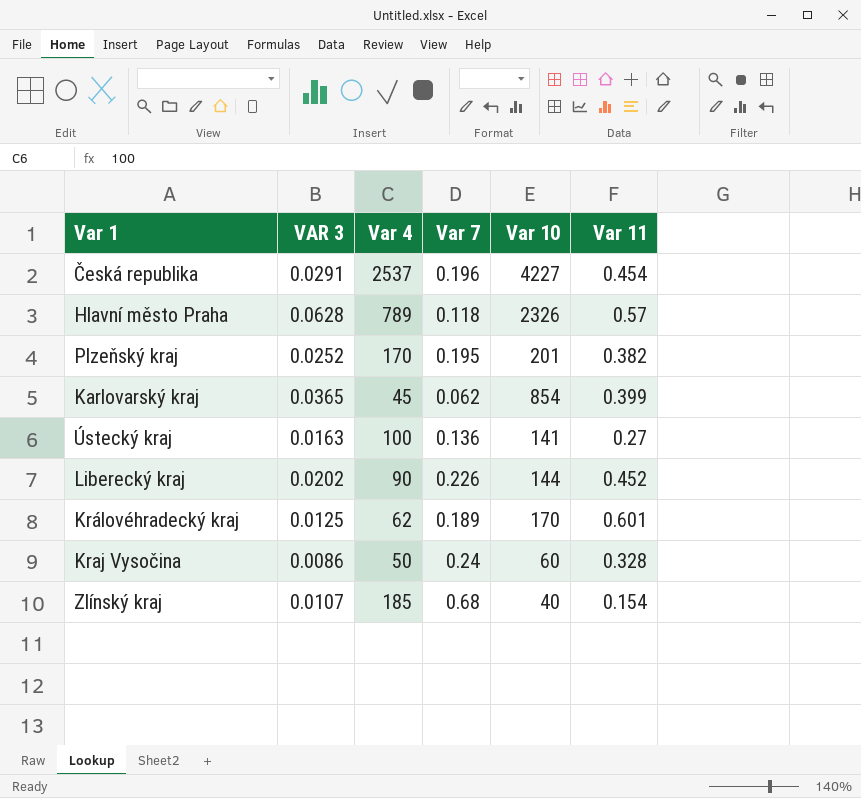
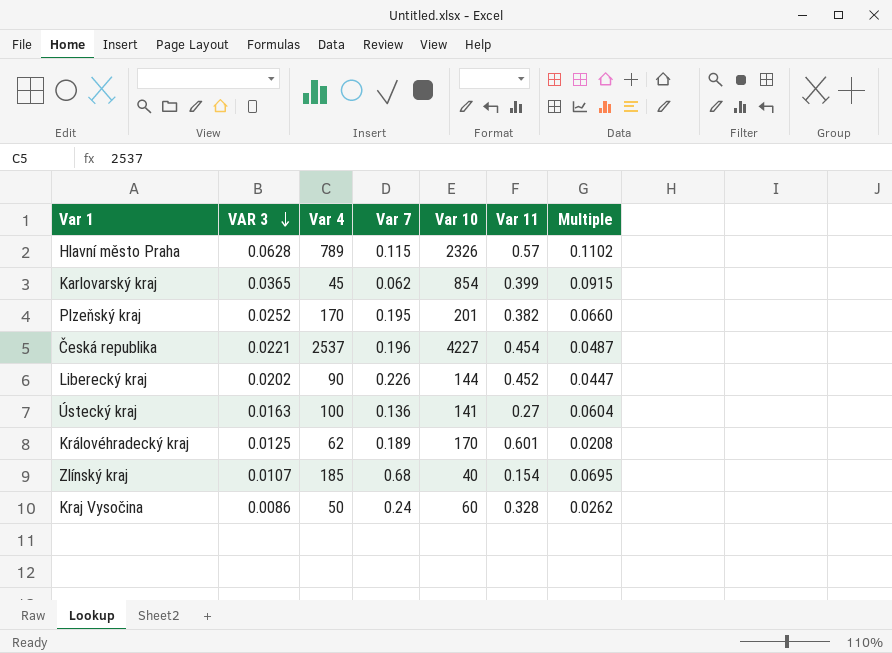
row order: none -> VAR 3 descending
column Multiple | formula: none -> [VAR 3] / [Var 11]
Hlavní město Praha | Var 7: 0.118 -> 0.115
Česká republika | VAR 3: 0.0291 -> 0.0221

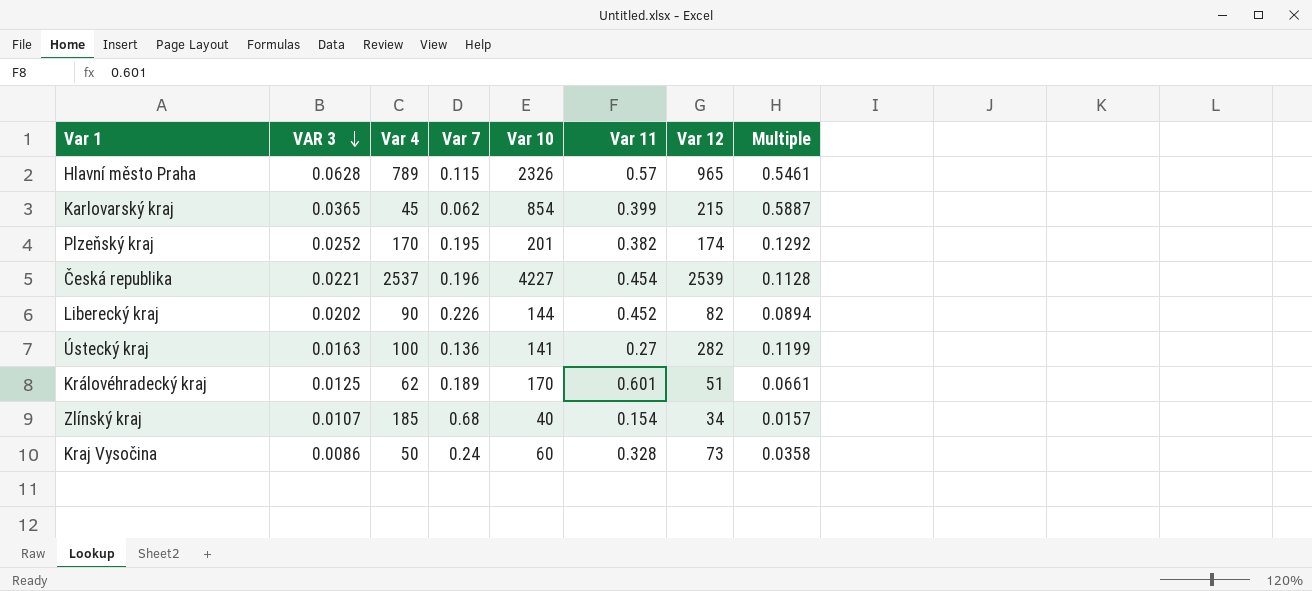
column Var 12 | position: none -> 7
column Multiple | formula: [VAR 3] / [Var 11] -> [VAR 3] / [Var 7]

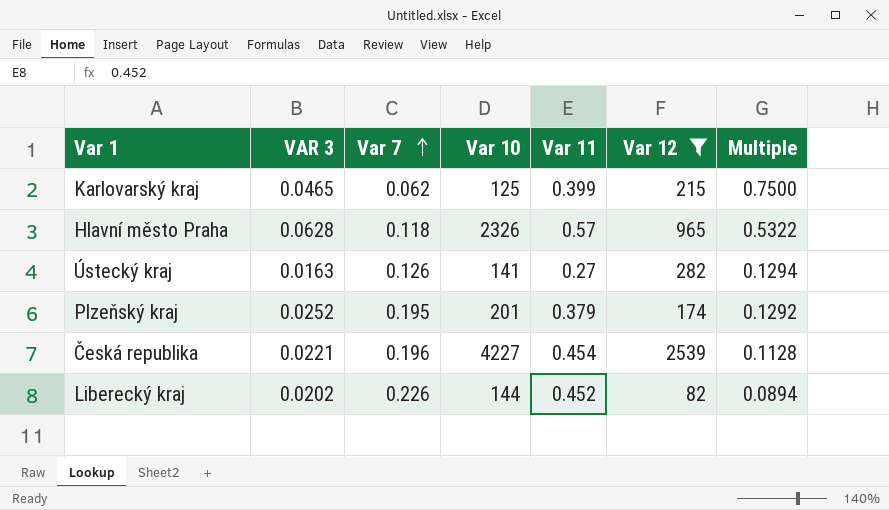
filter: none -> Var 12 >= 82
row order: VAR 3 descending -> Var 7 ascending
column Var 4 | position: 3 -> none
Karlovarský kraj | VAR 3: 0.0365 -> 0.0465
Karlovarský kraj | Var 10: 854 -> 125
Karlovarský kraj | Multiple: 0.5887 -> 0.7500
Hlavní město Praha | Var 7: 0.115 -> 0.118
Hlavní město Praha | Multiple: 0.5461 -> 0.5322
Ústecký kraj | Var 7: 0.136 -> 0.126
Ústecký kraj | Multiple: 0.1199 -> 0.1294
Plzeňský kraj | Var 11: 0.382 -> 0.379

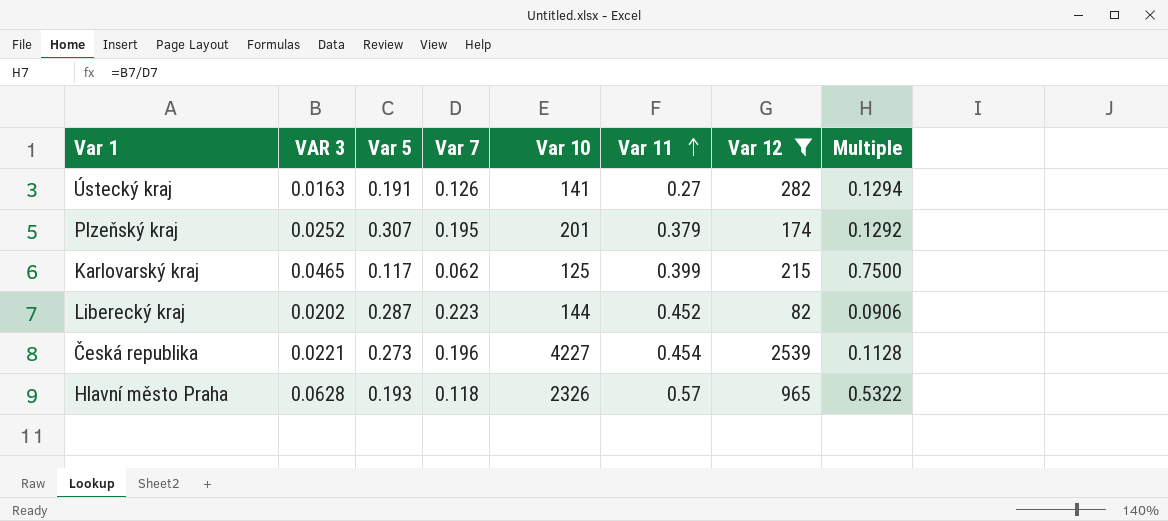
row order: Var 7 ascending -> Var 11 ascending
column Var 5 | position: none -> 3
Liberecký kraj | Var 7: 0.226 -> 0.223
Liberecký kraj | Multiple: 0.0894 -> 0.0906

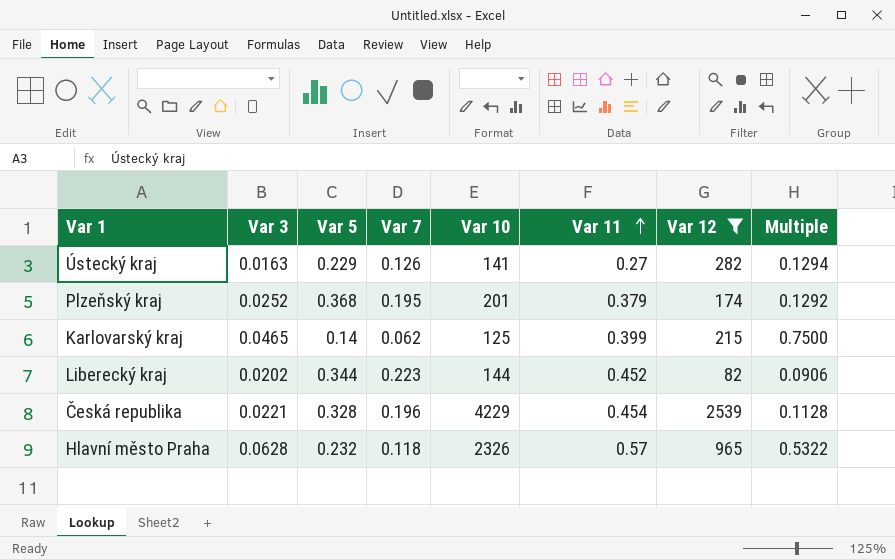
column name: VAR 3 -> Var 3
Ústecký kraj | Var 5: 0.191 -> 0.229
Plzeňský kraj | Var 5: 0.307 -> 0.368
Karlovarský kraj | Var 5: 0.117 -> 0.14
Liberecký kraj | Var 5: 0.287 -> 0.344
Česká republika | Var 5: 0.273 -> 0.328
Česká republika | Var 10: 4227 -> 4229
Hlavní město Praha | Var 5: 0.193 -> 0.232

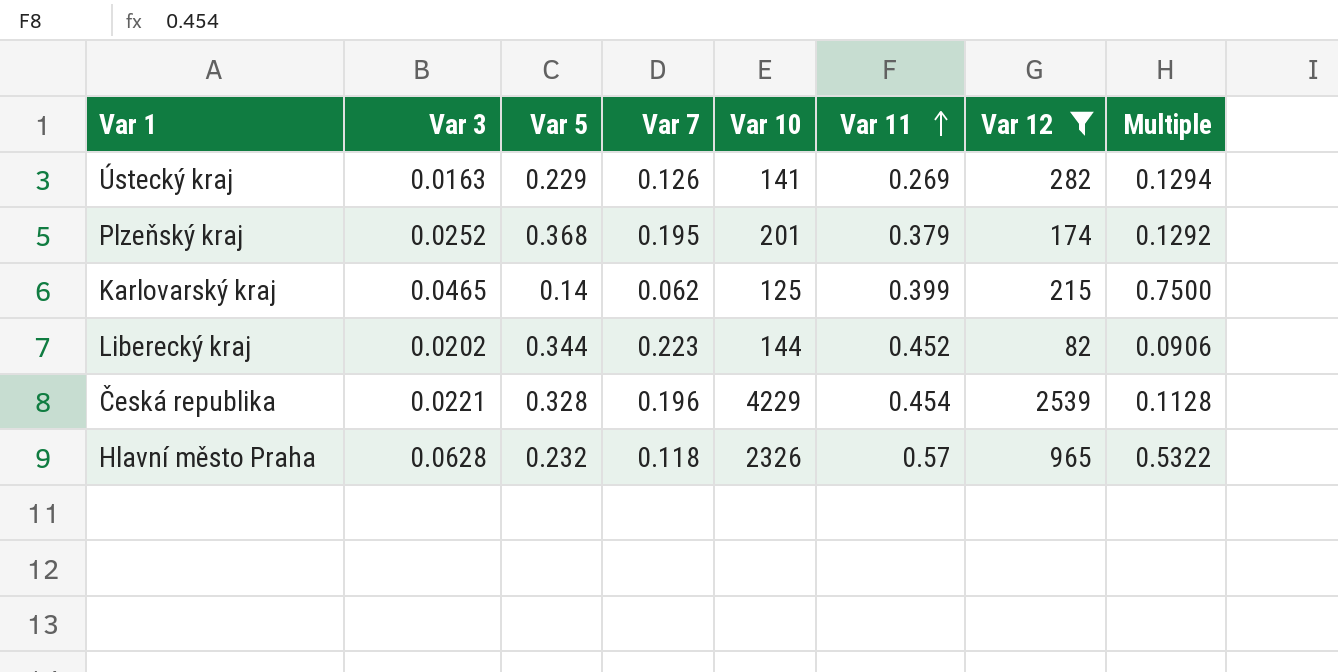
Ústecký kraj | Var 11: 0.27 -> 0.269

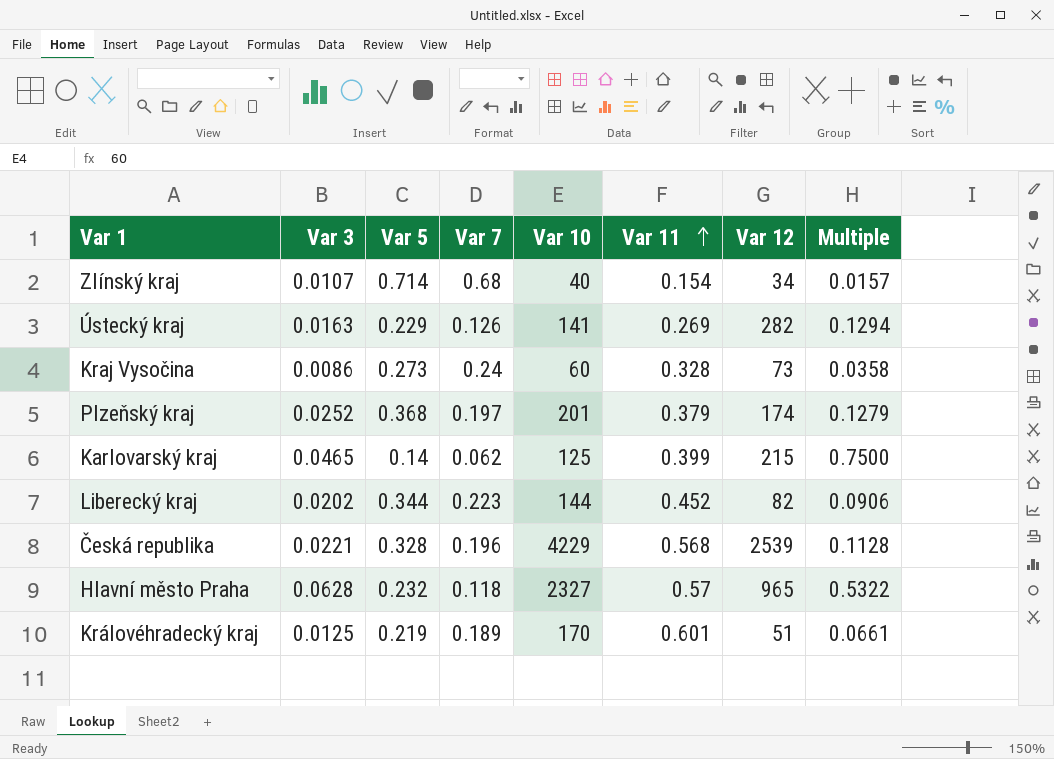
filter: Var 12 >= 82 -> none
Plzeňský kraj | Var 7: 0.195 -> 0.197
Plzeňský kraj | Multiple: 0.1292 -> 0.1279
Česká republika | Var 11: 0.454 -> 0.568
Hlavní město Praha | Var 10: 2326 -> 2327

